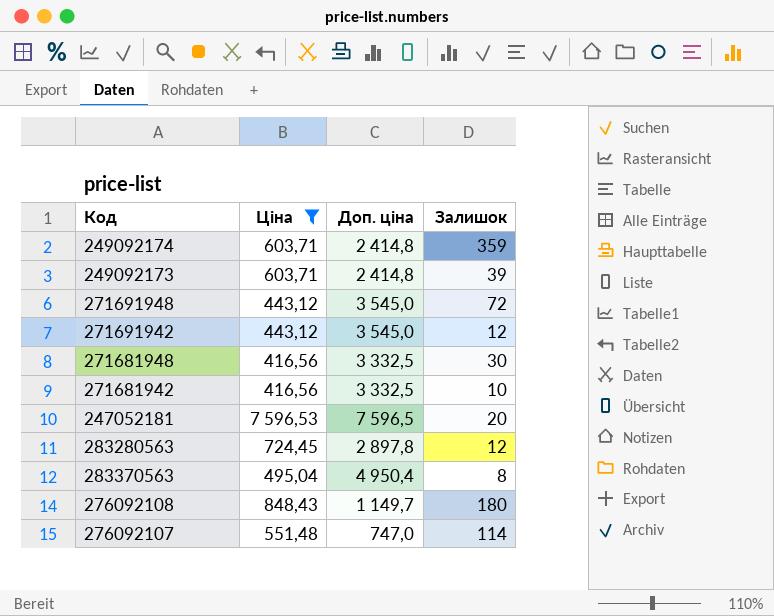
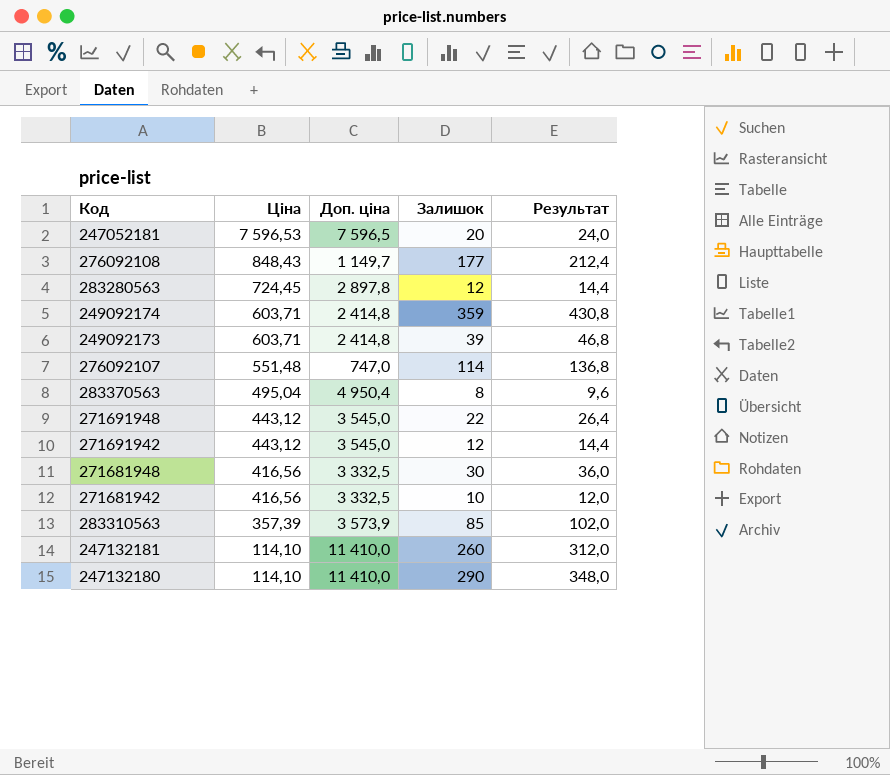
filter: Ціна >= 416,56 -> none
row order: none -> Ціна descending
column Результат | formula: none -> [Залишок] * 1,2
276092108 | Залишок: 180 -> 177
271691948 | Залишок: 72 -> 22

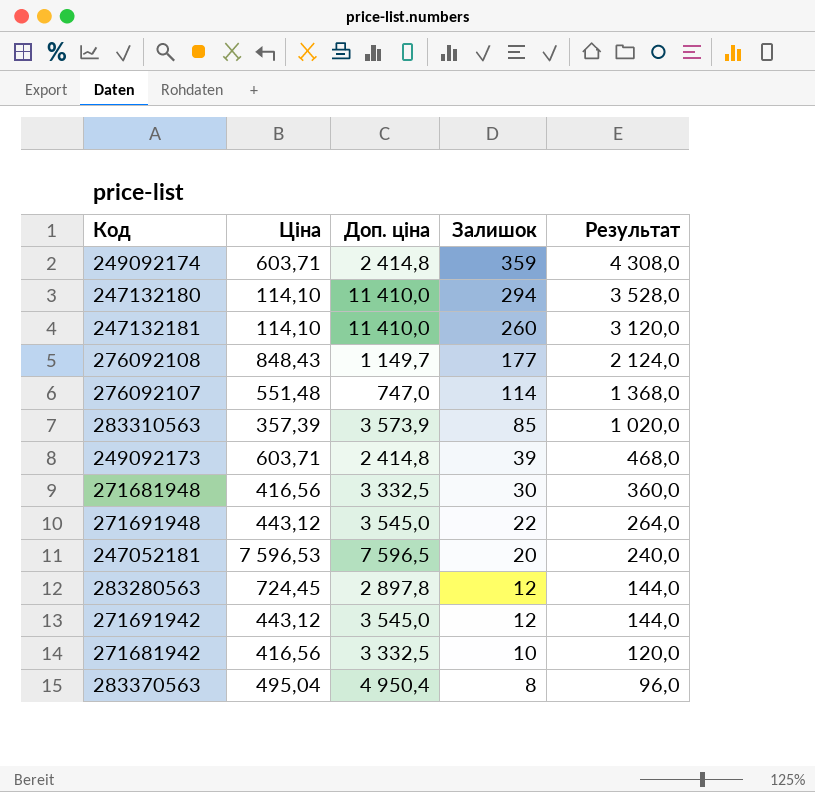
row order: Ціна descending -> Залишок descending
column Результат | formula: [Залишок] * 1,2 -> [Залишок] * 12
247132180 | Залишок: 290 -> 294

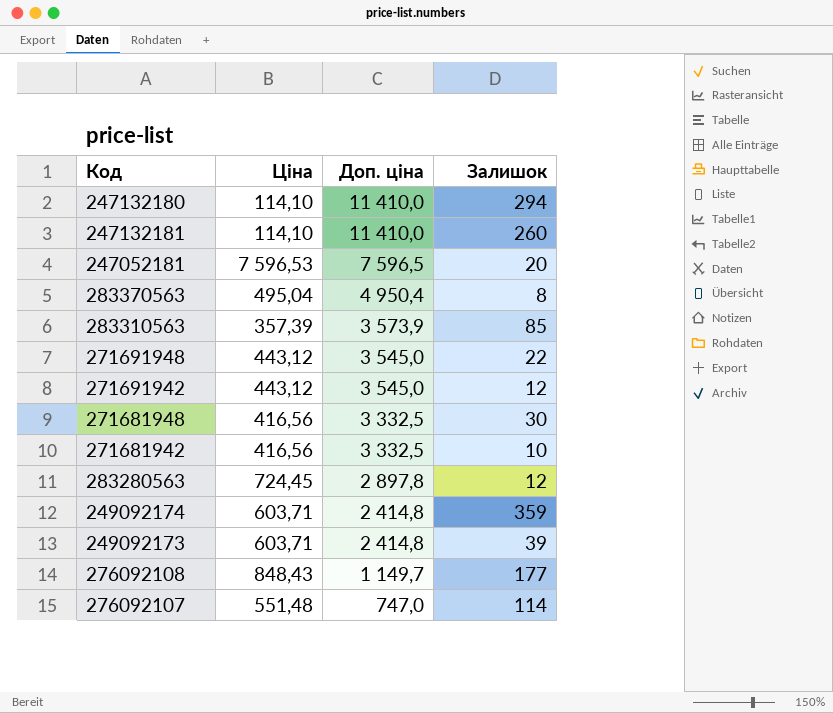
row order: Залишок descending -> Доп. ціна descending
column Результат | formula: [Залишок] * 12 -> none

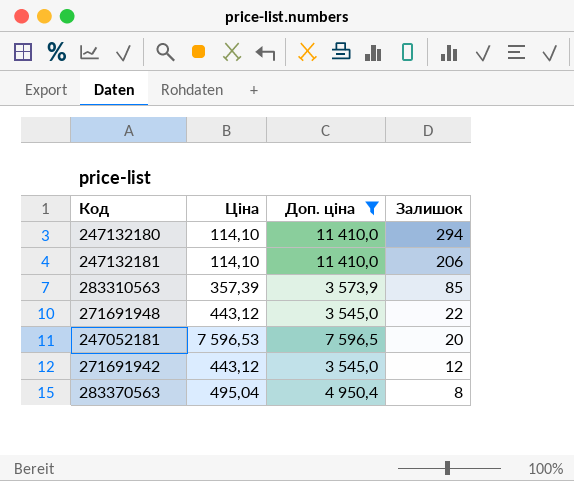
filter: none -> Доп. ціна >= 3 545,0
row order: Доп. ціна descending -> Залишок descending
247132181 | Залишок: 260 -> 206

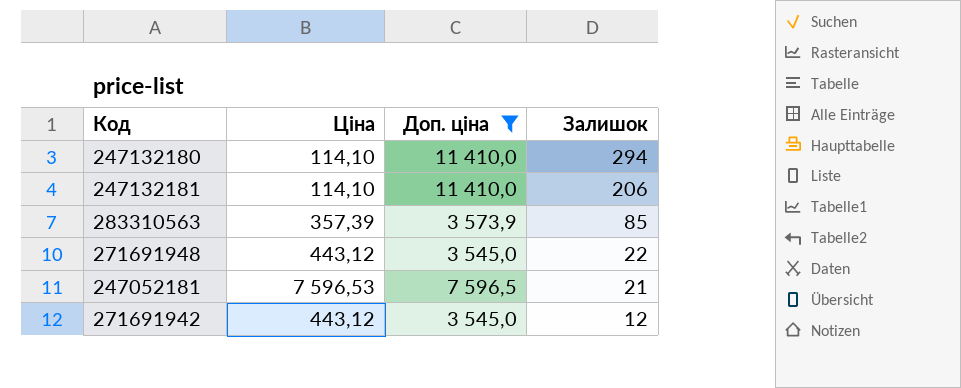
row 283370563: 495,04 | 4 950,4 | 8 -> none
247052181 | Залишок: 20 -> 21

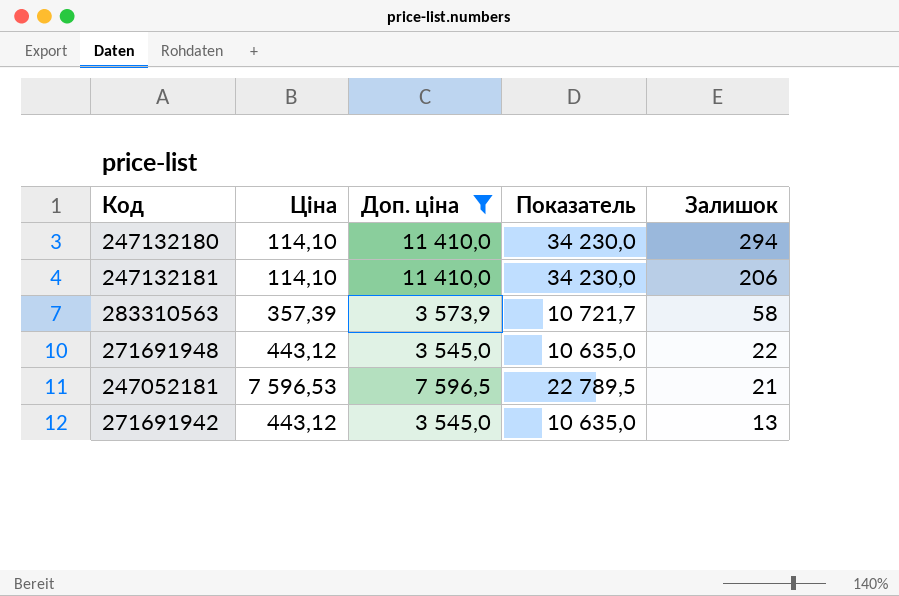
column Показатель | formula: none -> [Доп. ціна] * 3
283310563 | Залишок: 85 -> 58
271691942 | Залишок: 12 -> 13

